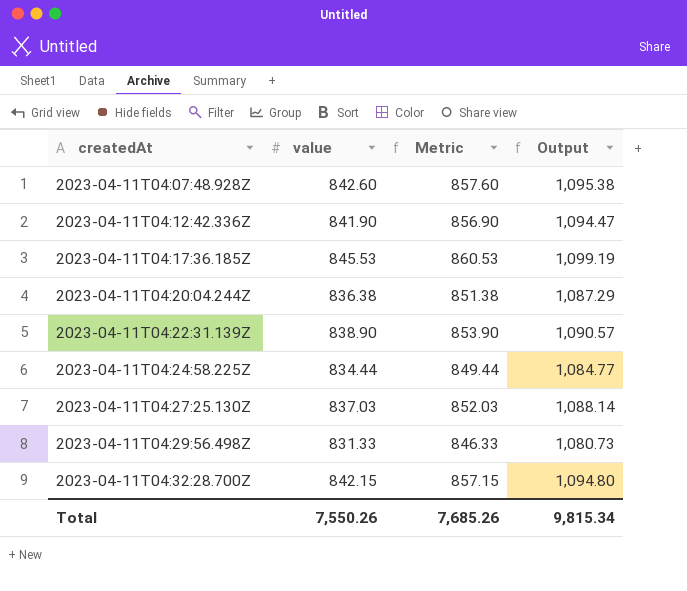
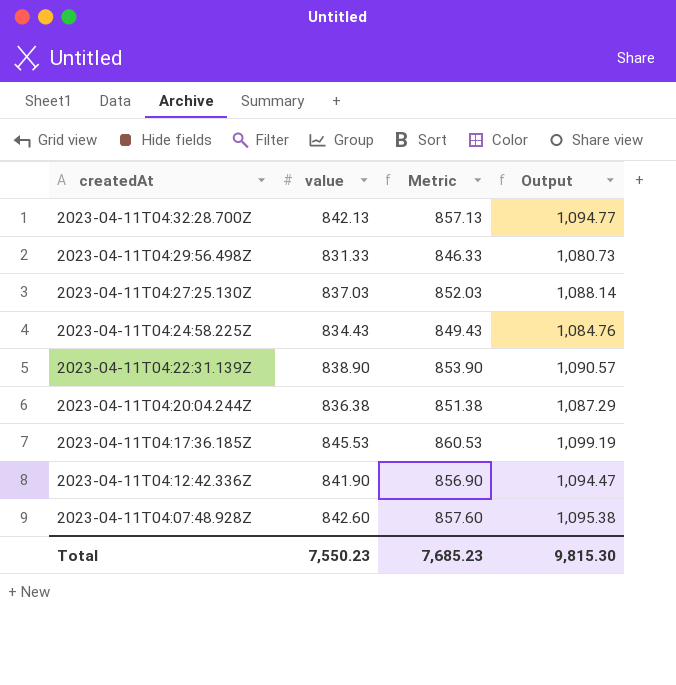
row order: createdAt ascending -> createdAt descending
2023-04-11T04:32:28.700Z | value: 842.15 -> 842.13
2023-04-11T04:32:28.700Z | Metric: 857.15 -> 857.13
2023-04-11T04:32:28.700Z | Output: 1,094.80 -> 1,094.77
2023-04-11T04:24:58.225Z | value: 834.44 -> 834.43
2023-04-11T04:24:58.225Z | Metric: 849.44 -> 849.43
2023-04-11T04:24:58.225Z | Output: 1,084.77 -> 1,084.76
Total | value: 7,550.26 -> 7,550.23
Total | Metric: 7,685.26 -> 7,685.23
Total | Output: 9,815.34 -> 9,815.30

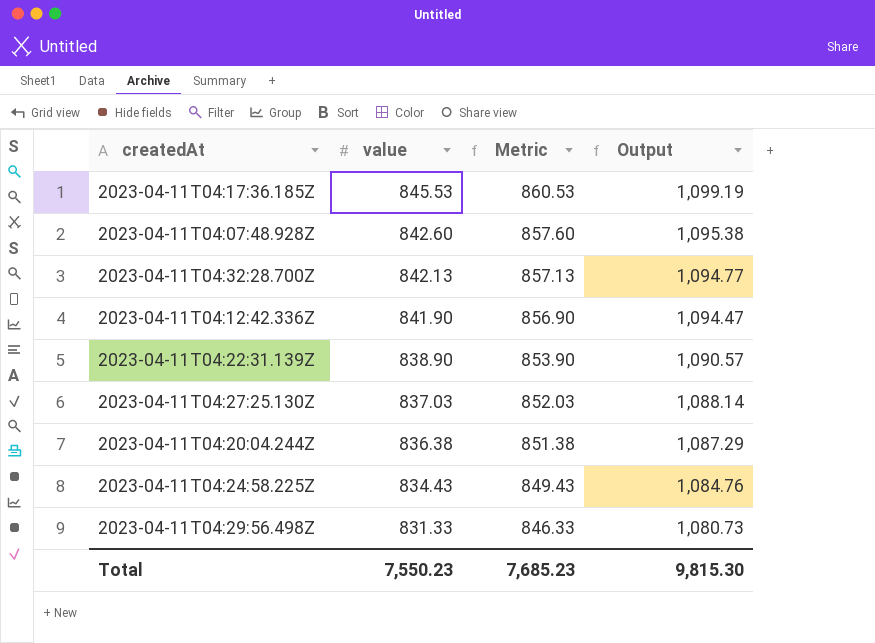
row order: createdAt descending -> value descending

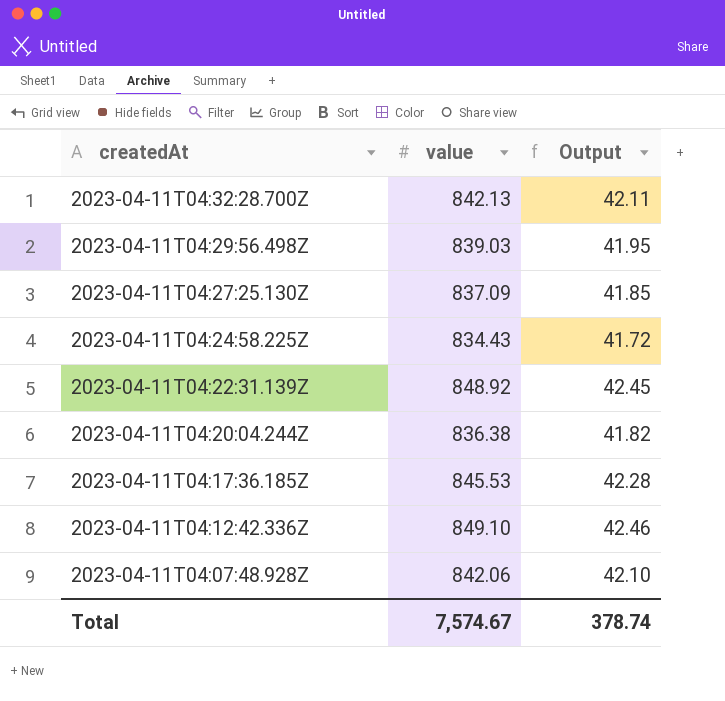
row order: value descending -> createdAt descending
column Metric | formula: [value] + 15 -> none
column Output | formula: [value] * 1.3 -> [value] * 0.05
2023-04-11T04:29:56.498Z | value: 831.33 -> 839.03
2023-04-11T04:27:25.130Z | value: 837.03 -> 837.09
2023-04-11T04:22:31.139Z | value: 838.90 -> 848.92
2023-04-11T04:12:42.336Z | value: 841.90 -> 849.10
2023-04-11T04:07:48.928Z | value: 842.60 -> 842.06
Total | value: 7,550.23 -> 7,574.67
Total | Output: 9,815.30 -> 378.74

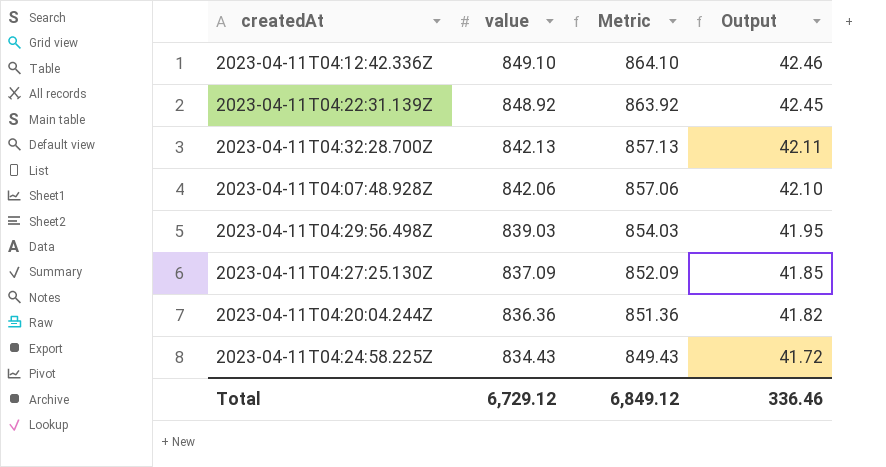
row order: createdAt descending -> value descending
column Metric | formula: none -> [value] + 15
row 2023-04-11T04:17:36.185Z: 845.53 | 42.28 -> none
2023-04-11T04:20:04.244Z | value: 836.38 -> 836.36
Total | value: 7,574.67 -> 6,729.12
Total | Output: 378.74 -> 336.46

